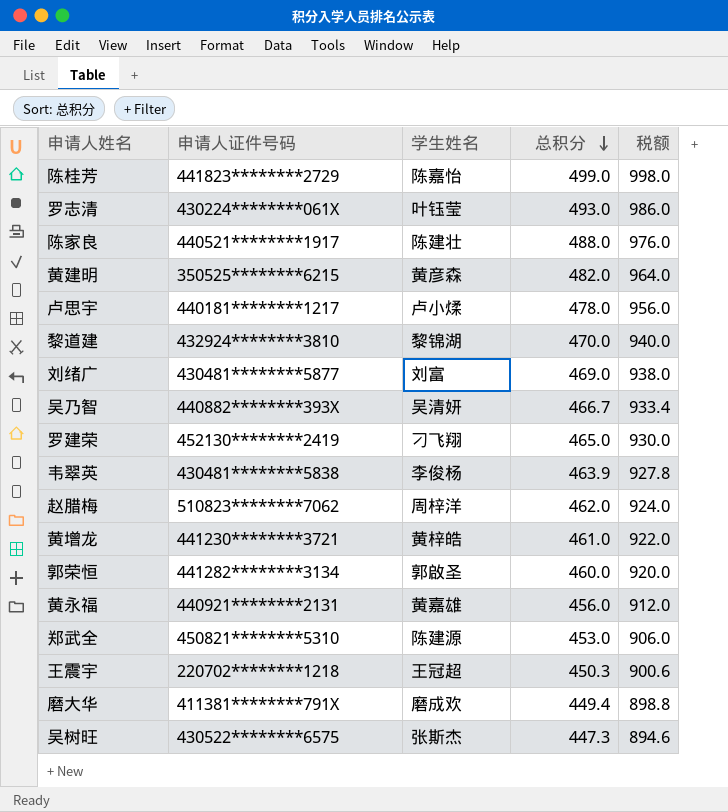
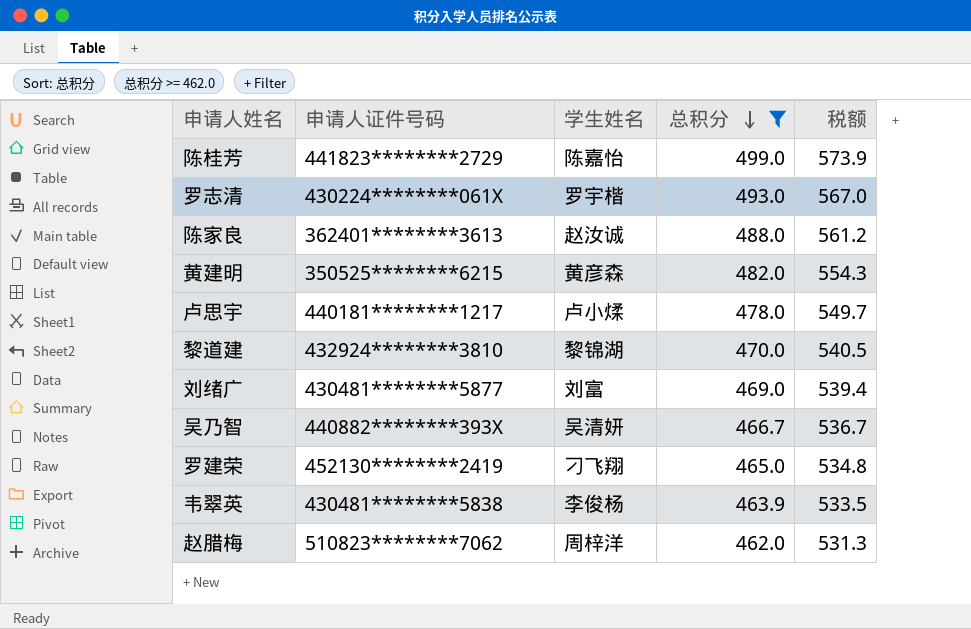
filter: none -> 总积分 >= 462.0
column 税额 | formula: [总积分] * 2 -> [总积分] * 1.15
罗志清 | 学生姓名: 叶钰莹 -> 罗宇楷
陈家良 | 申请人证件号码: 440521********1917 -> 362401********3613
陈家良 | 学生姓名: 陈建壮 -> 赵汝诚

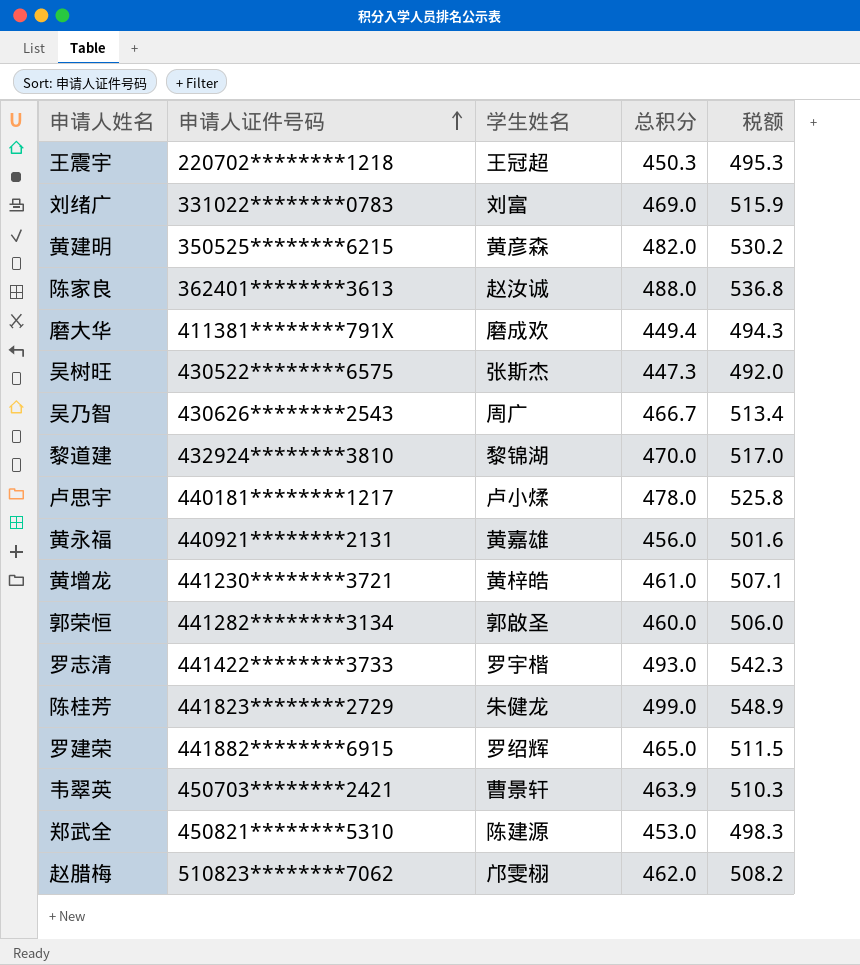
filter: 总积分 >= 462.0 -> none
row order: 总积分 descending -> 申请人证件号码 ascending
column 税额 | formula: [总积分] * 1.15 -> [总积分] * 1.1
刘绪广 | 申请人证件号码: 430481********5877 -> 331022********0783
吴乃智 | 申请人证件号码: 440882********393X -> 430626********2543
吴乃智 | 学生姓名: 吴清妍 -> 周广
罗志清 | 申请人证件号码: 430224********061X -> 441422********3733
陈桂芳 | 学生姓名: 陈嘉怡 -> 朱健龙
罗建荣 | 申请人证件号码: 452130********2419 -> 441882********6915
罗建荣 | 学生姓名: 刁飞翔 -> 罗绍辉
韦翠英 | 申请人证件号码: 430481********5838 -> 450703********2421
韦翠英 | 学生姓名: 李俊杨 -> 曹景轩
赵腊梅 | 学生姓名: 周梓洋 -> 邝雯栩

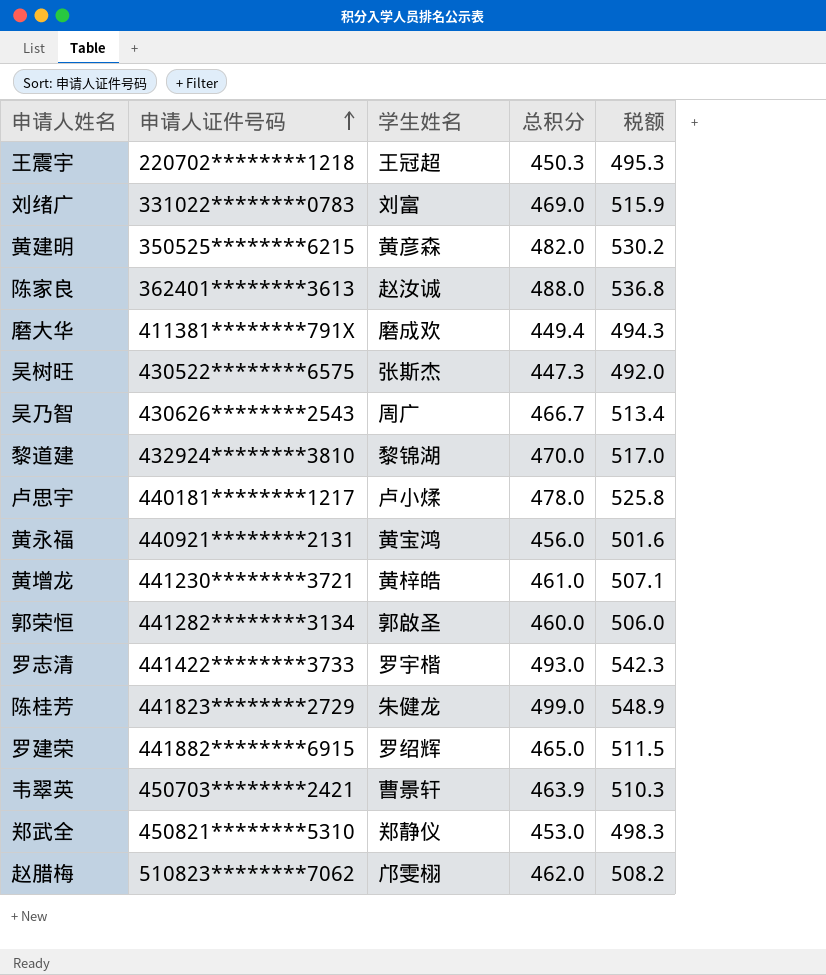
黄永福 | 学生姓名: 黄嘉雄 -> 黄宝鸿
郑武全 | 学生姓名: 陈建源 -> 郑静仪

